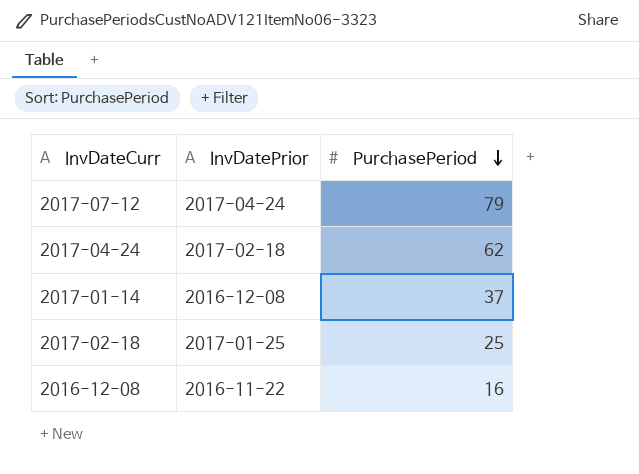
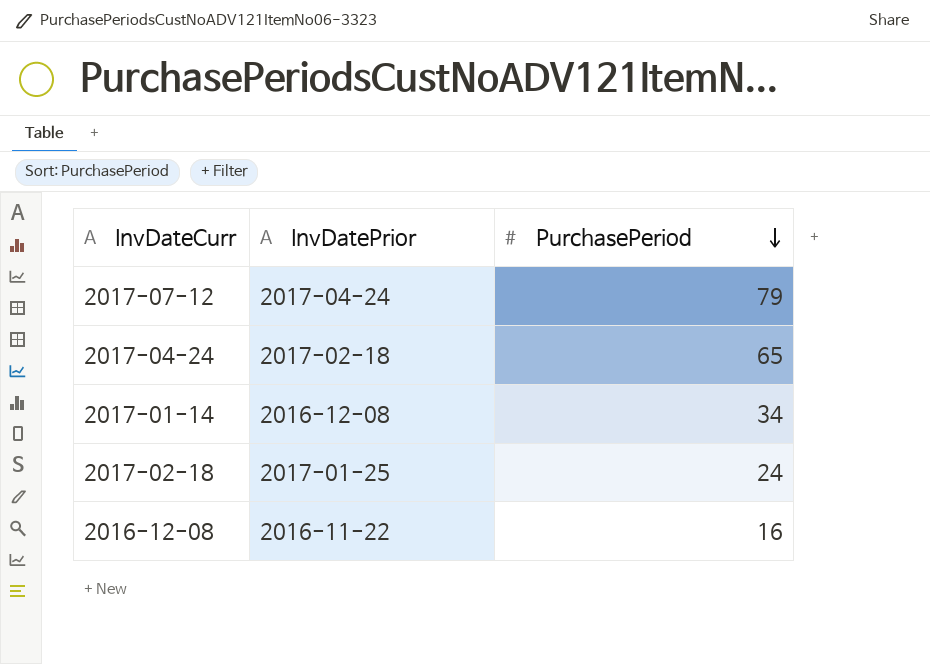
2017-04-24 | PurchasePeriod: 62 -> 65
2017-01-14 | PurchasePeriod: 37 -> 34
2017-02-18 | PurchasePeriod: 25 -> 24

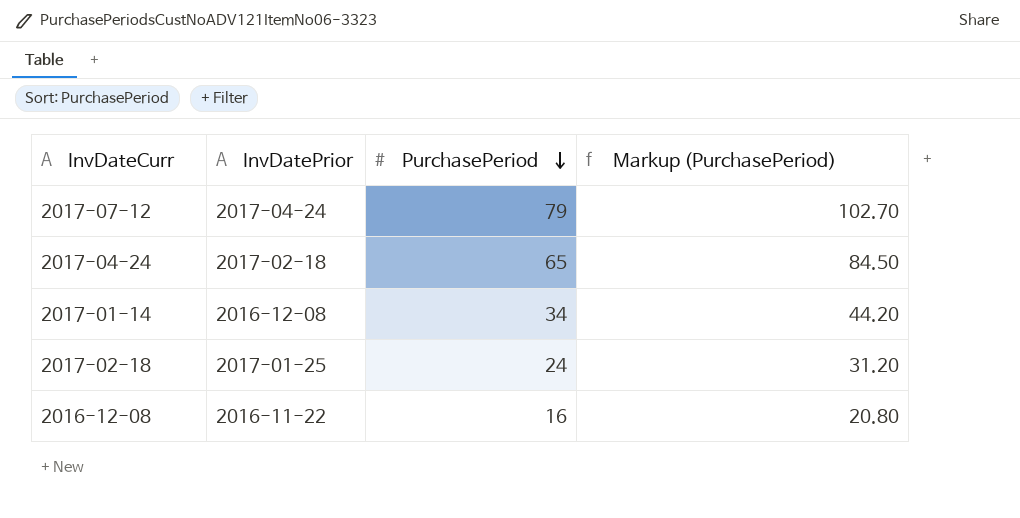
column Markup (PurchasePeriod) | formula: none -> [PurchasePeriod] * 1.3

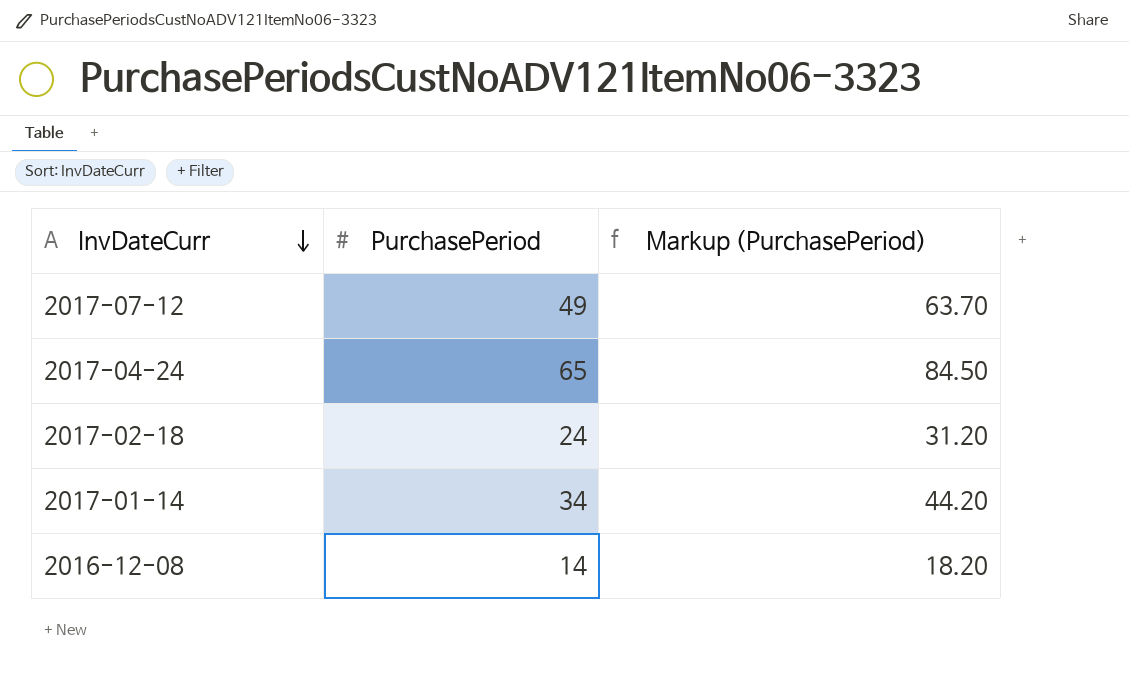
row order: PurchasePeriod descending -> InvDateCurr descending
column InvDatePrior | position: 2 -> none
2017-07-12 | PurchasePeriod: 79 -> 49
2017-07-12 | Markup (PurchasePeriod): 102.70 -> 63.70
2016-12-08 | PurchasePeriod: 16 -> 14
2016-12-08 | Markup (PurchasePeriod): 20.80 -> 18.20

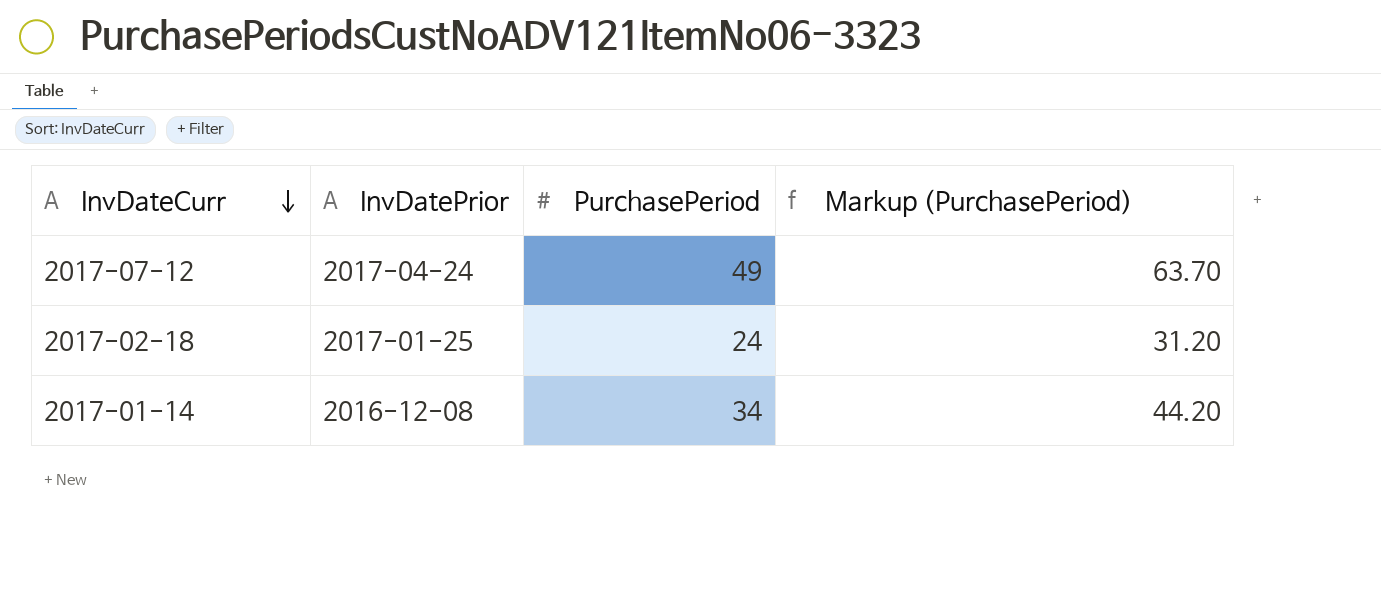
column InvDatePrior | position: none -> 2
row 2017-04-24: 65 | 84.50 -> none
row 2016-12-08: 14 | 18.20 -> none

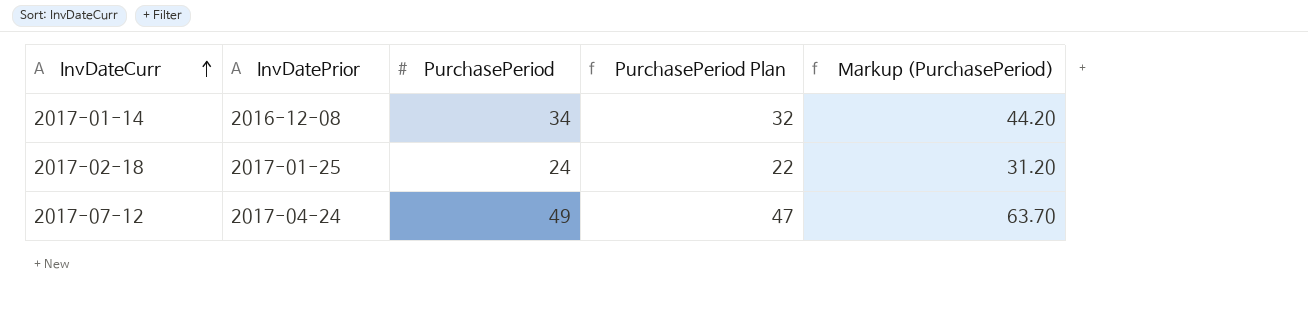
row order: InvDateCurr descending -> InvDateCurr ascending
column PurchasePeriod Plan | formula: none -> [PurchasePeriod] - 2

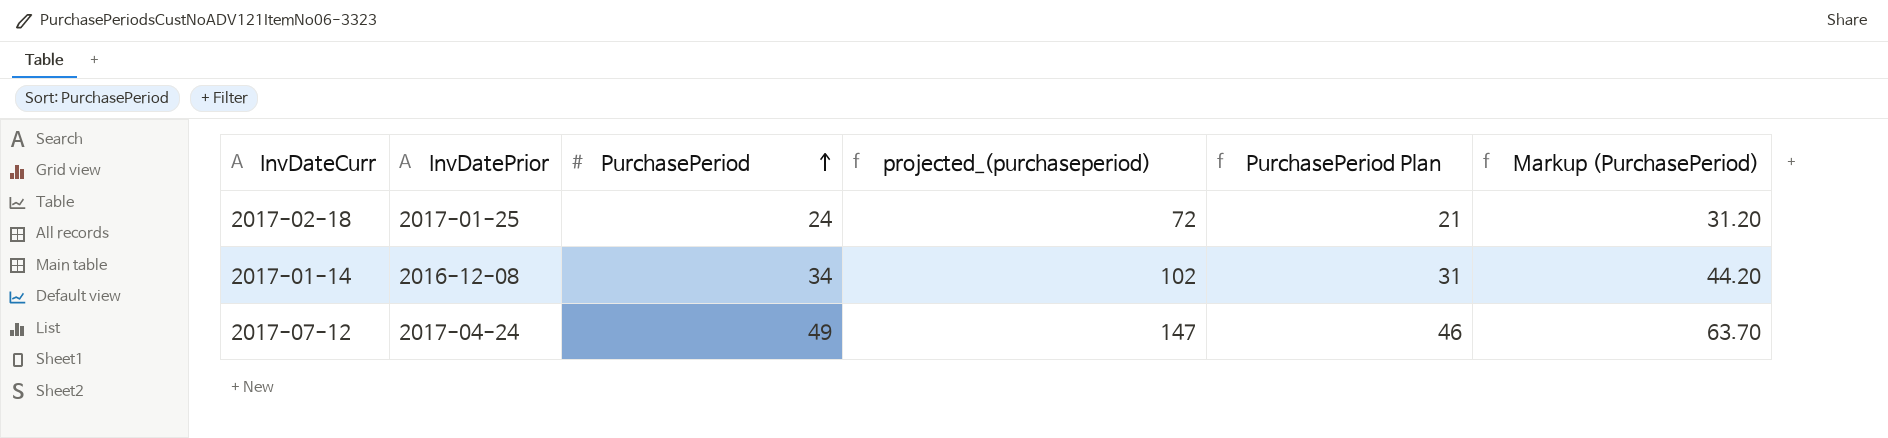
row order: InvDateCurr ascending -> PurchasePeriod ascending
column projected_(purchaseperiod) | formula: none -> [PurchasePeriod] * 3
column PurchasePeriod Plan | formula: [PurchasePeriod] - 2 -> [PurchasePeriod] - 3

